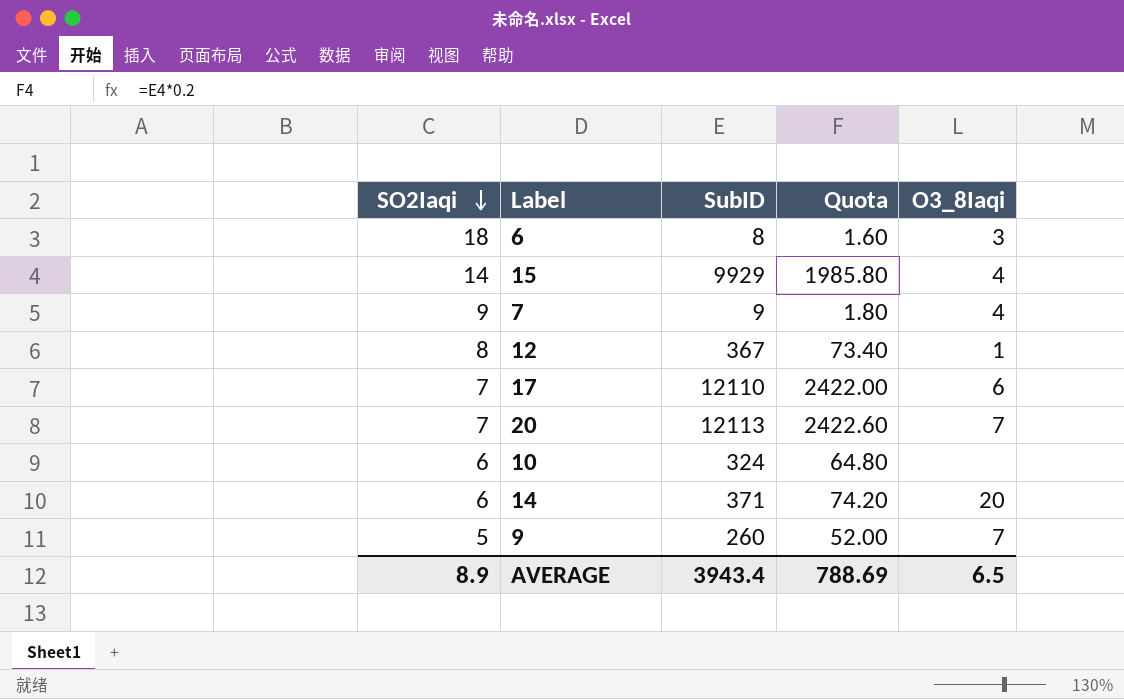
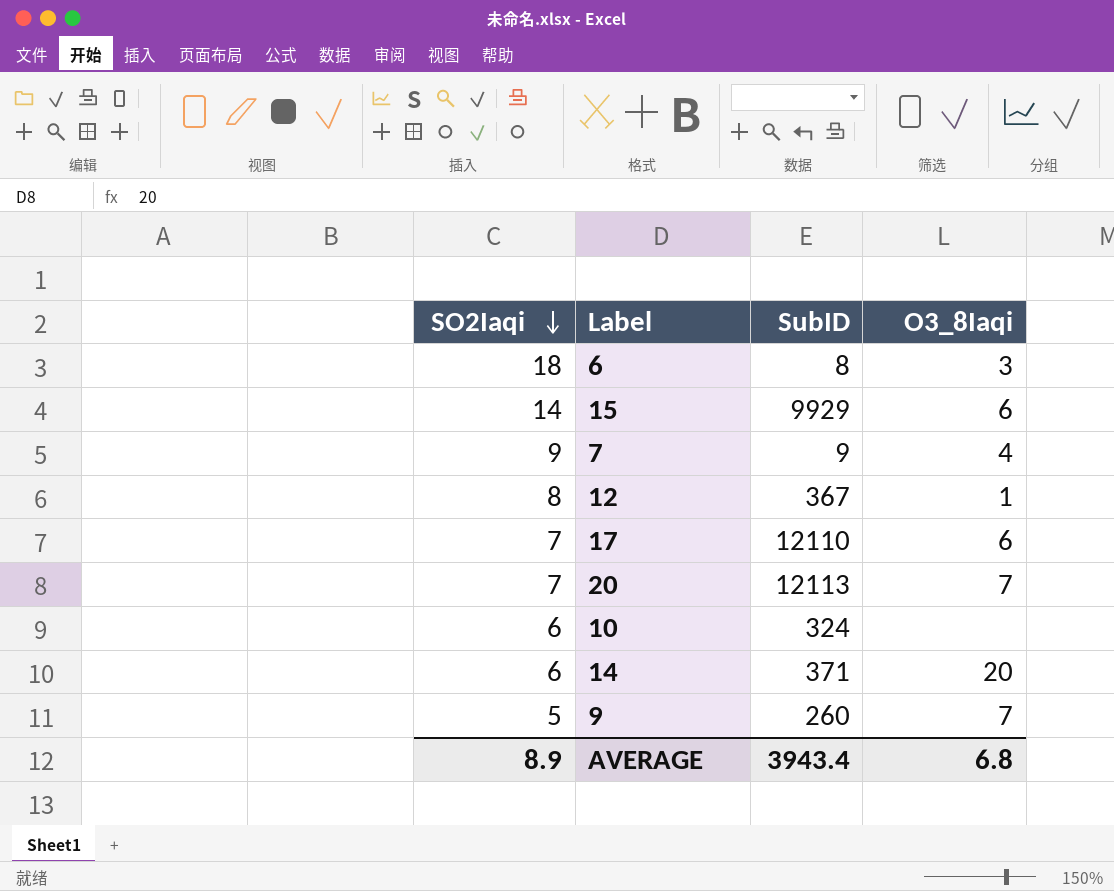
column Quota | formula: [SubID] * 0.2 -> none
15 | O3_8Iaqi: 4 -> 6
AVERAGE | O3_8Iaqi: 6.5 -> 6.8

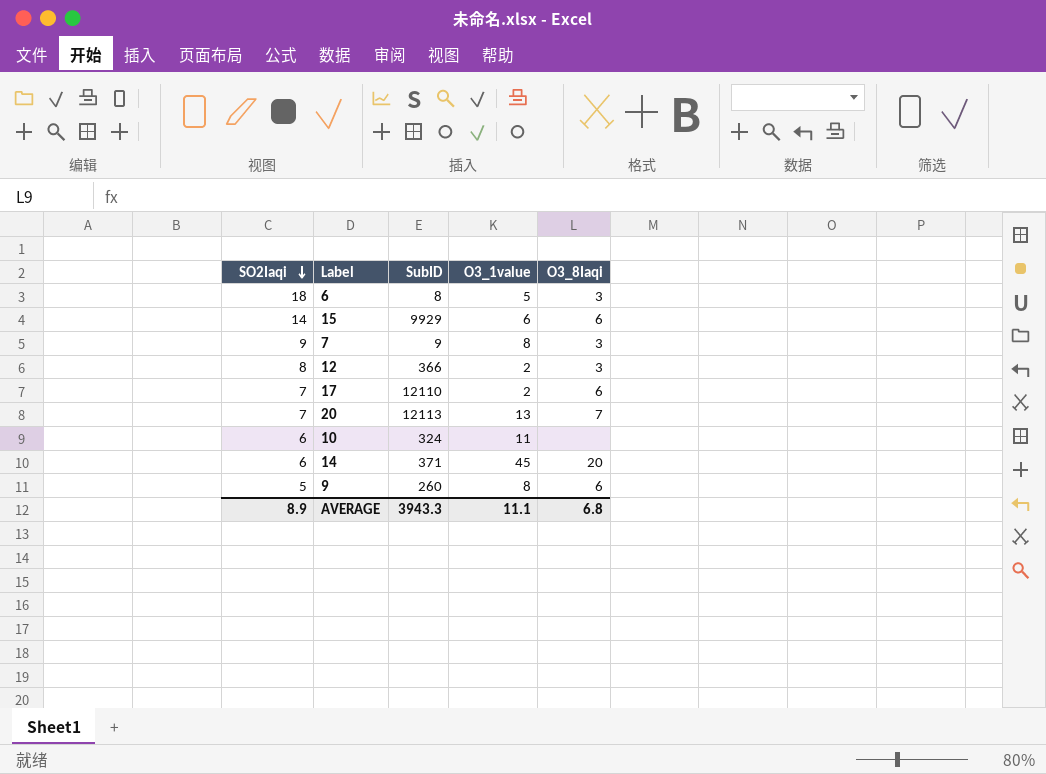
column O3_1value | position: none -> 4
7 | O3_8Iaqi: 4 -> 3
12 | SubID: 367 -> 366
12 | O3_8Iaqi: 1 -> 3
9 | O3_8Iaqi: 7 -> 6
AVERAGE | SubID: 3943.4 -> 3943.3

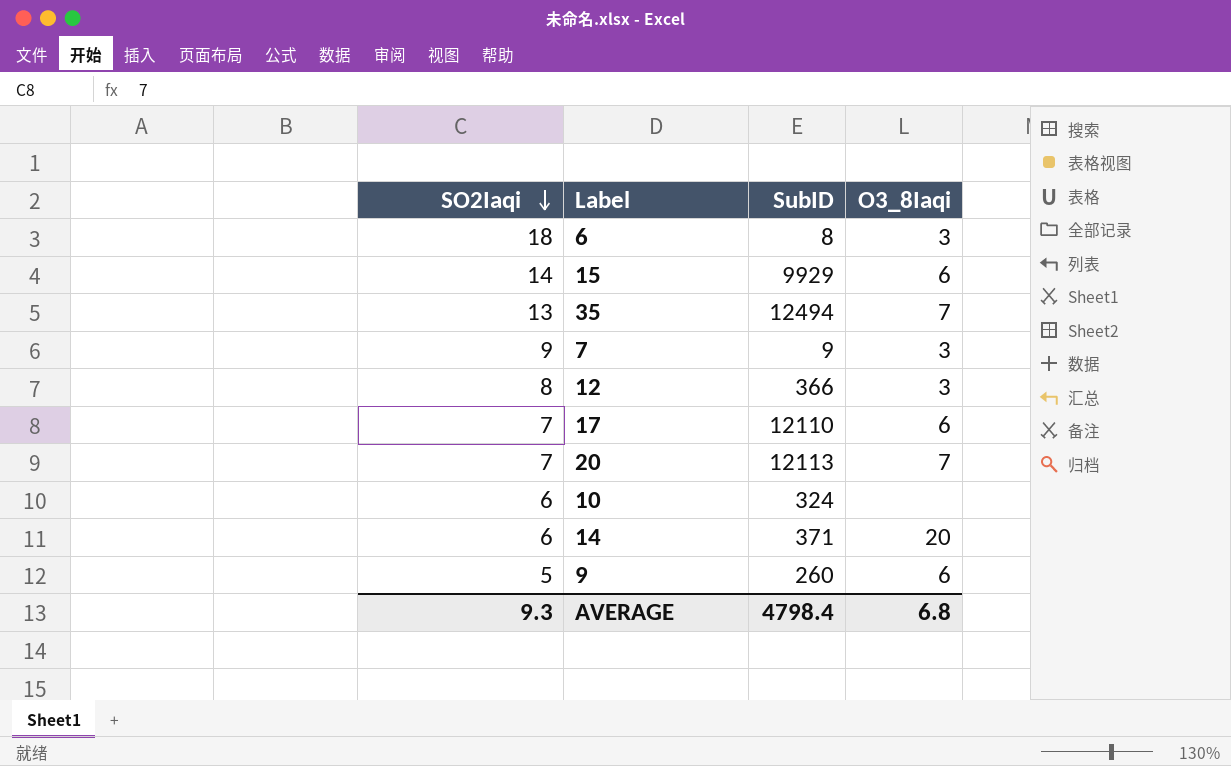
column O3_1value | position: 4 -> none
row 35: none -> 13 | 12494 | 7
AVERAGE | SO2Iaqi: 8.9 -> 9.3
AVERAGE | SubID: 3943.3 -> 4798.4

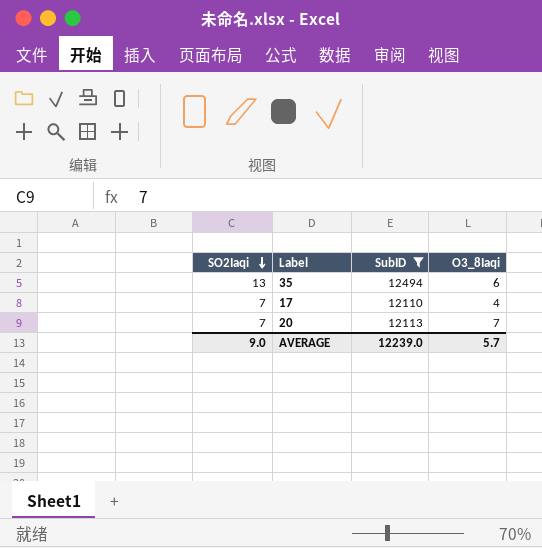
filter: none -> SubID >= 12110
35 | O3_8Iaqi: 7 -> 6
17 | O3_8Iaqi: 6 -> 4
AVERAGE | SO2Iaqi: 9.3 -> 9.0
AVERAGE | SubID: 4798.4 -> 12239.0
AVERAGE | O3_8Iaqi: 6.8 -> 5.7

